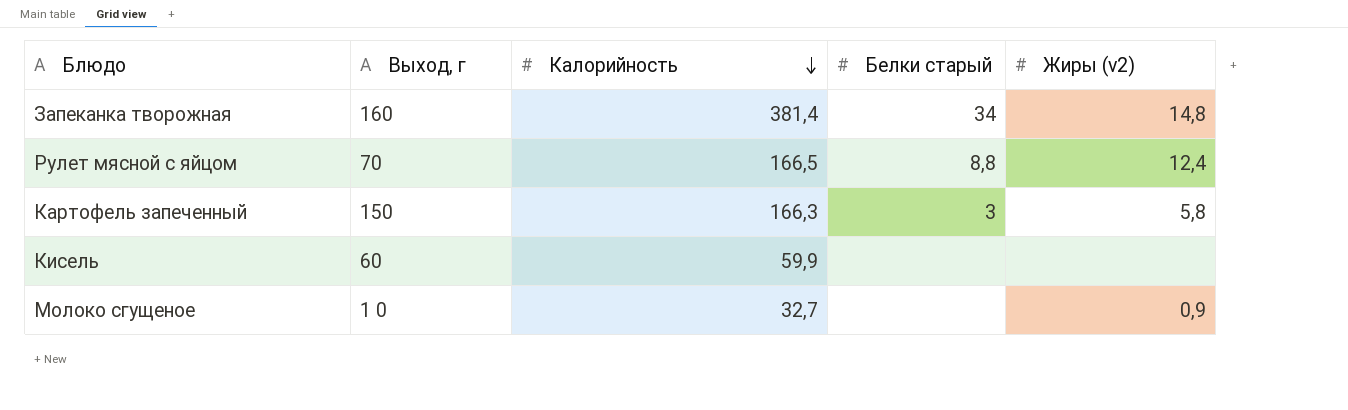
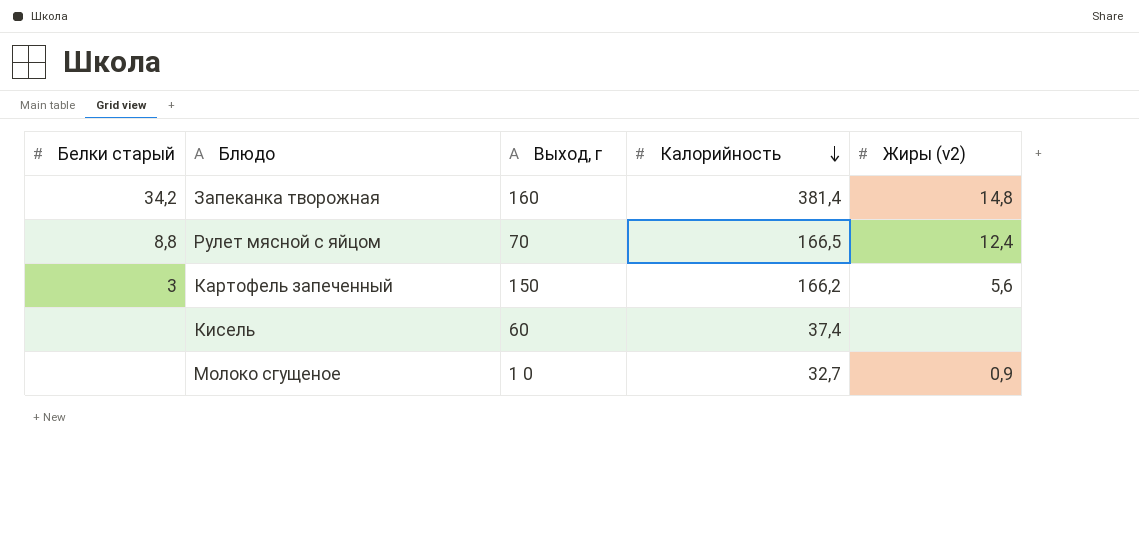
column Белки старый | position: 4 -> 1
Запеканка творожная | Белки старый: 34 -> 34,2
Картофель запеченный | Калорийность: 166,3 -> 166,2
Картофель запеченный | Жиры (v2): 5,8 -> 5,6
Кисель | Калорийность: 59,9 -> 37,4

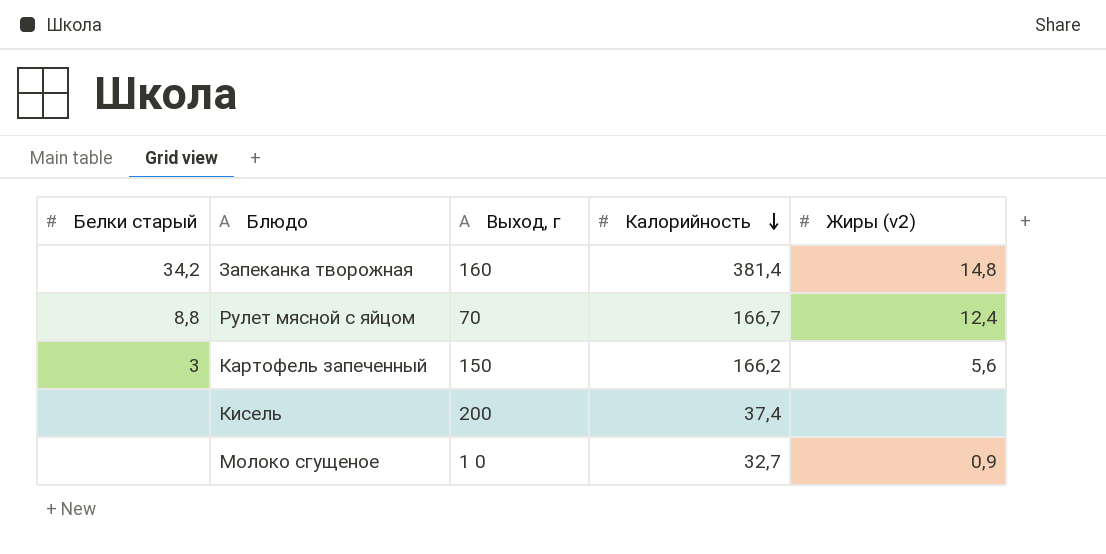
Рулет мясной с яйцом | Калорийность: 166,5 -> 166,7
Кисель | Выход, г: 60 -> 200

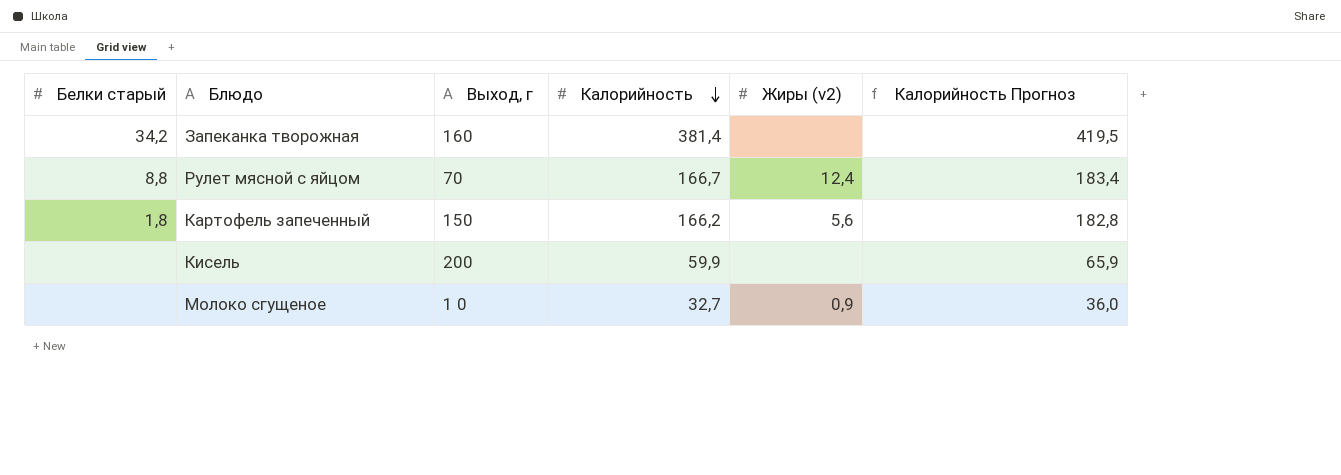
column Калорийность Прогноз | formula: none -> [Калорийность] * 1,1
Запеканка творожная | Жиры (v2): 14,8 -> none
Картофель запеченный | Белки старый: 3 -> 1,8
Кисель | Калорийность: 37,4 -> 59,9

